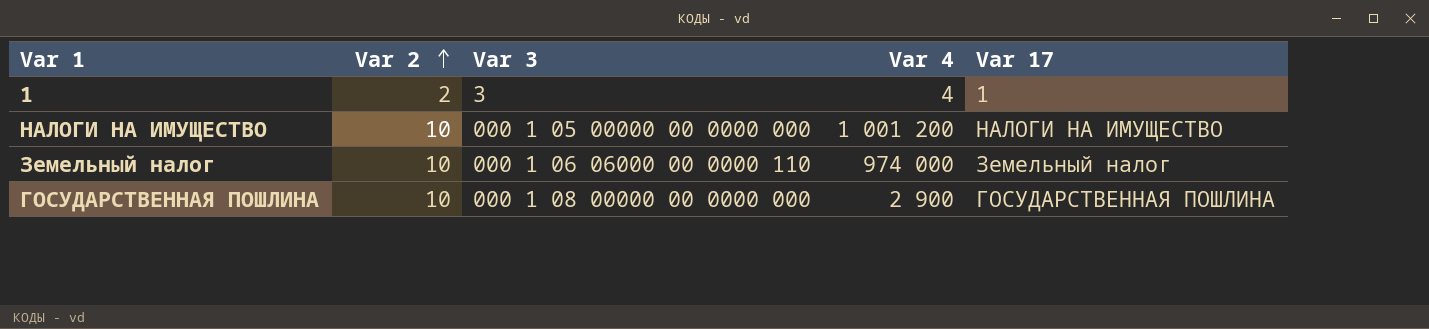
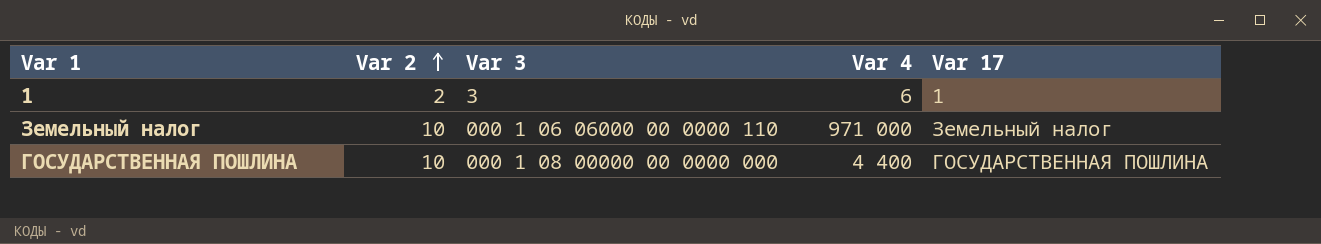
row НАЛОГИ НА ИМУЩЕСТВО: 10 | 000 1 05 00000 00 0000 000 | 1 001 200 | НАЛОГИ НА ИМУЩЕСТВО -> none
1 | Var 4: 4 -> 6
Земельный налог | Var 4: 974 000 -> 971 000
ГОСУДАРСТВЕННАЯ ПОШЛИНА | Var 4: 2 900 -> 4 400

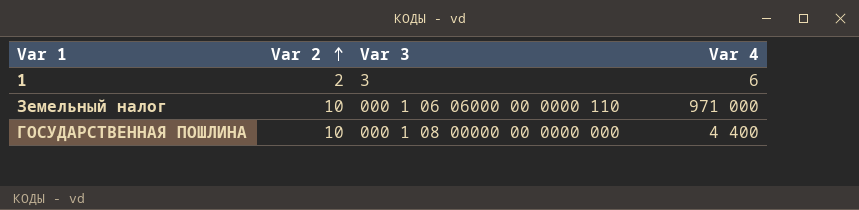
column Var 17 | position: 5 -> none

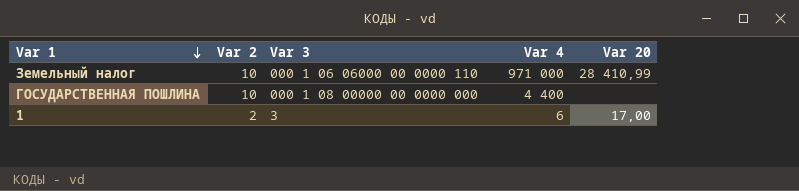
row order: Var 2 ascending -> Var 1 descending
column Var 20 | position: none -> 5

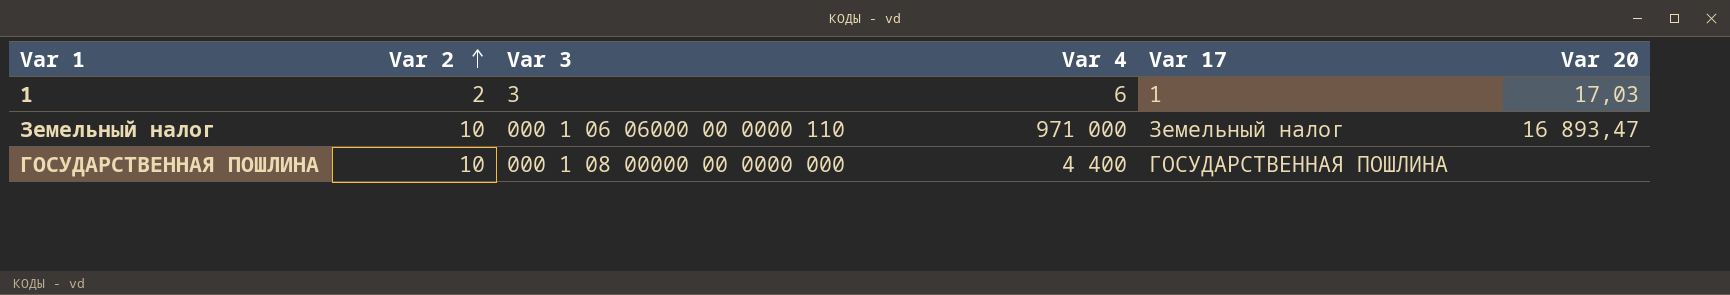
row order: Var 1 descending -> Var 2 ascending
column Var 17 | position: none -> 5
1 | Var 20: 17,00 -> 17,03
Земельный налог | Var 20: 28 410,99 -> 16 893,47

